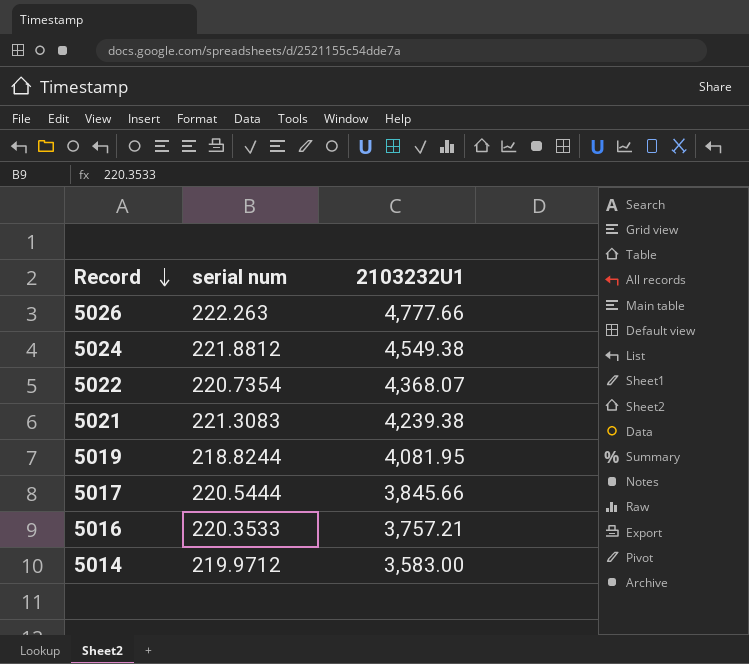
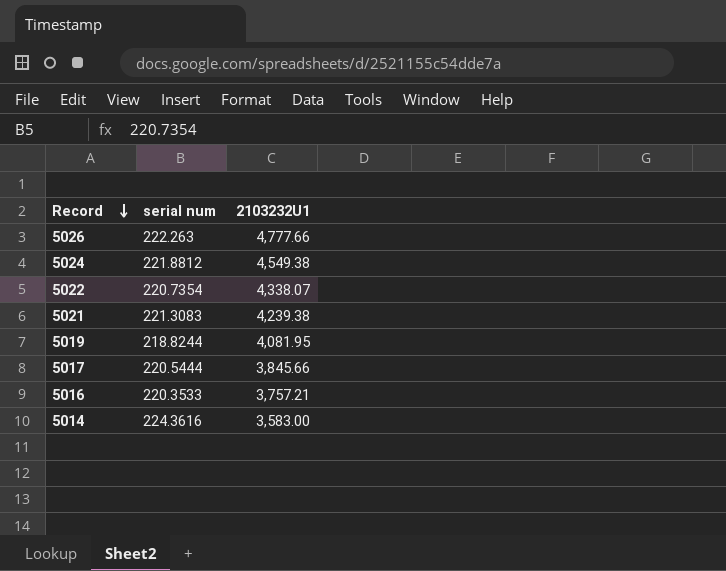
5022 | 2103232U1: 4,368.07 -> 4,338.07
5014 | serial num: 219.9712 -> 224.3616

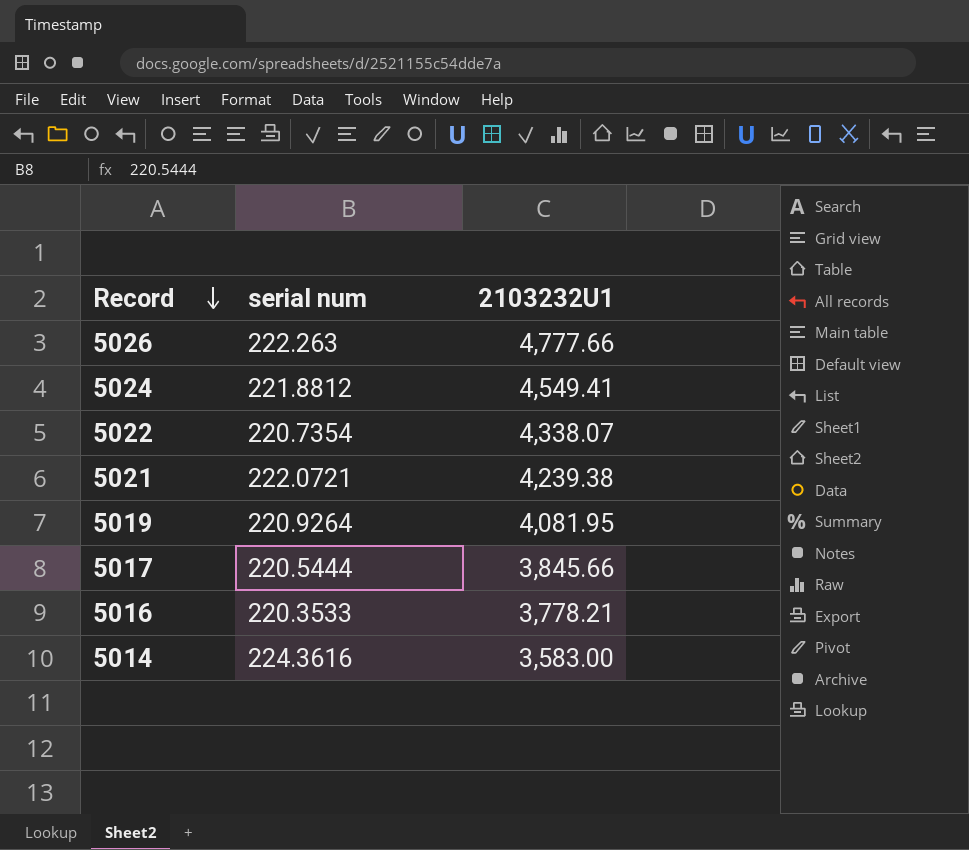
5024 | 2103232U1: 4,549.38 -> 4,549.41
5021 | serial num: 221.3083 -> 222.0721
5019 | serial num: 218.8244 -> 220.9264
5016 | 2103232U1: 3,757.21 -> 3,778.21

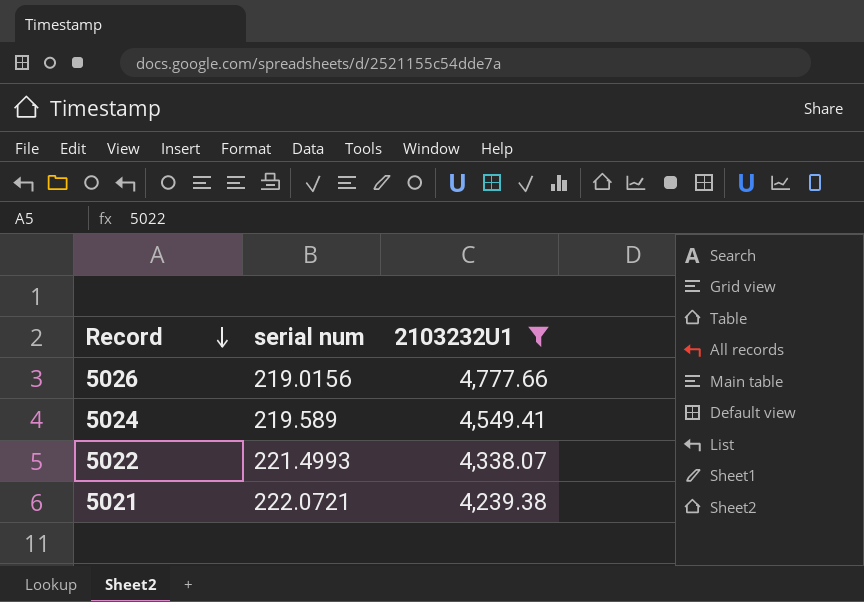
filter: none -> 2103232U1 >= 4,239.38
5026 | serial num: 222.263 -> 219.0156
5024 | serial num: 221.8812 -> 219.589
5022 | serial num: 220.7354 -> 221.4993

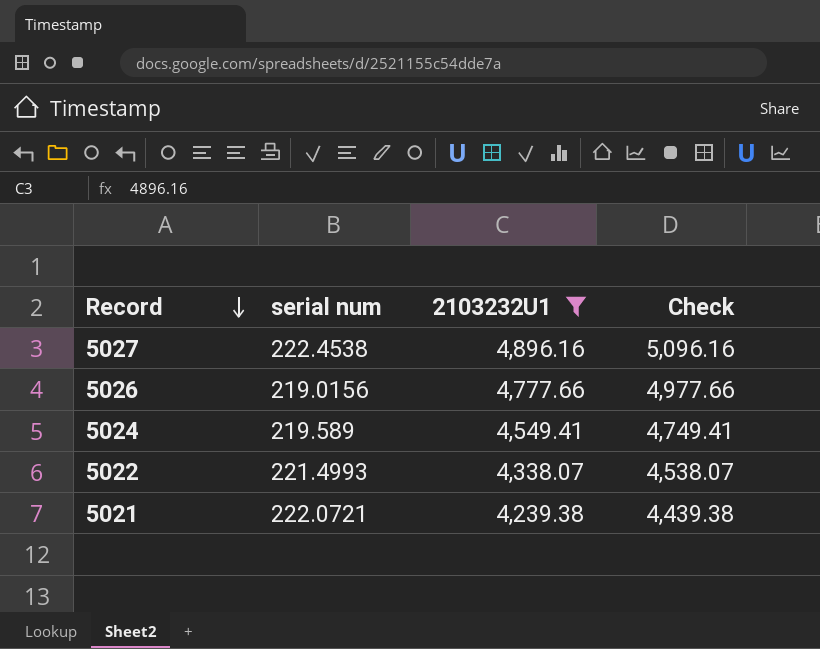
column Check | formula: none -> [2103232U1] + 200
row 5027: none -> 222.4538 | 4,896.16 | 5,096.16

